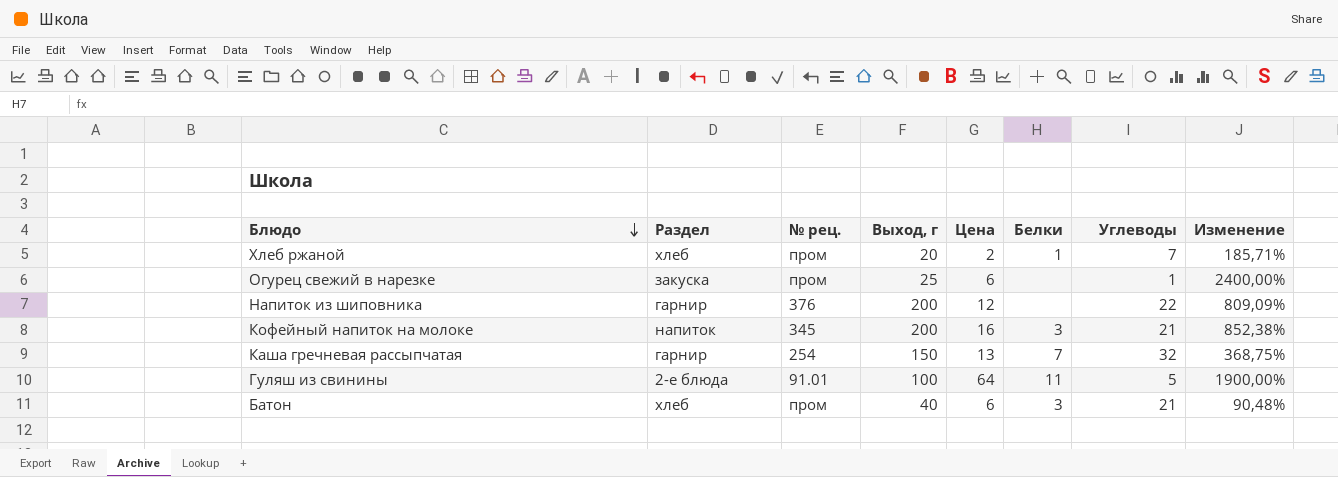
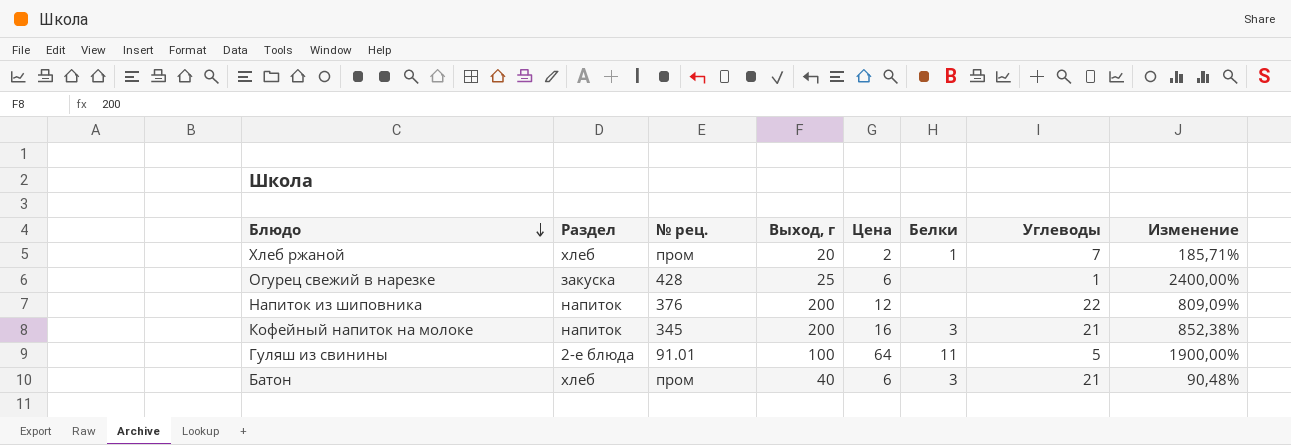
row Каша гречневая рассыпчатая: гарнир | 254 | 150 | 13 | 7 | 32 | 368,75% -> none
Огурец свежий в нарезке | № рец.: пром -> 428
Напиток из шиповника | Раздел: гарнир -> напиток

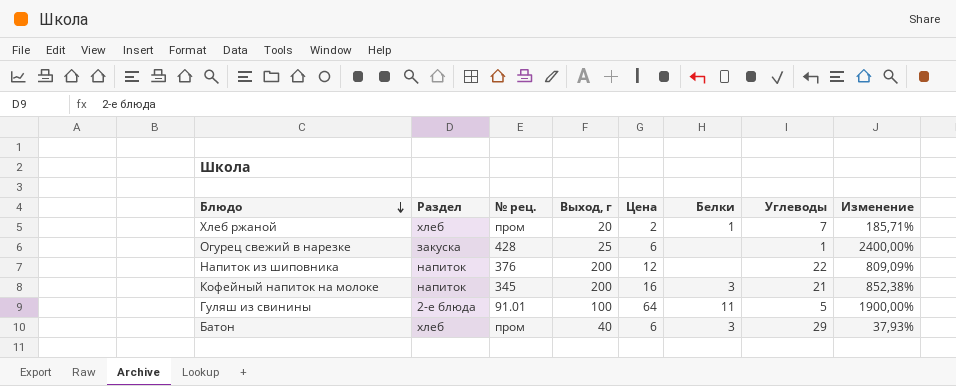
Батон | Углеводы: 21 -> 29
Батон | Изменение: 90,48% -> 37,93%

